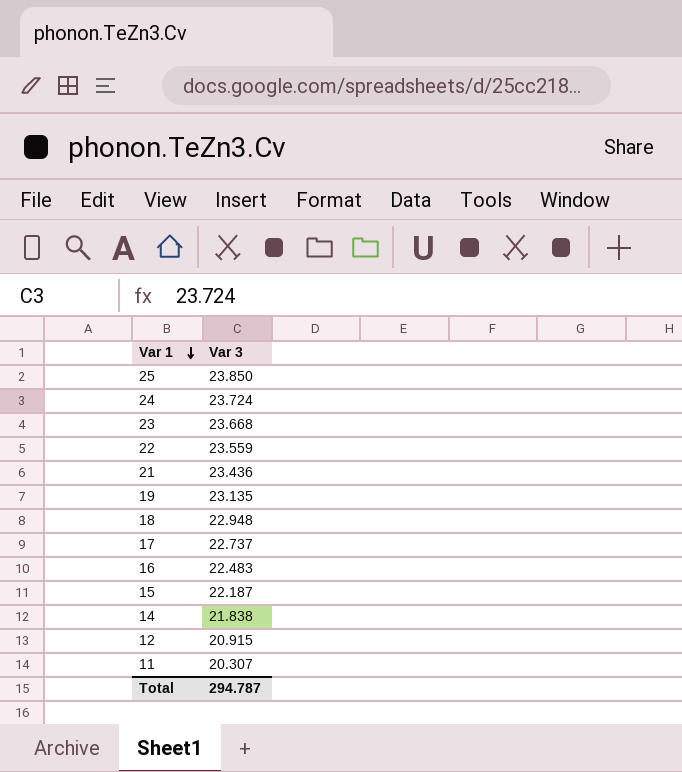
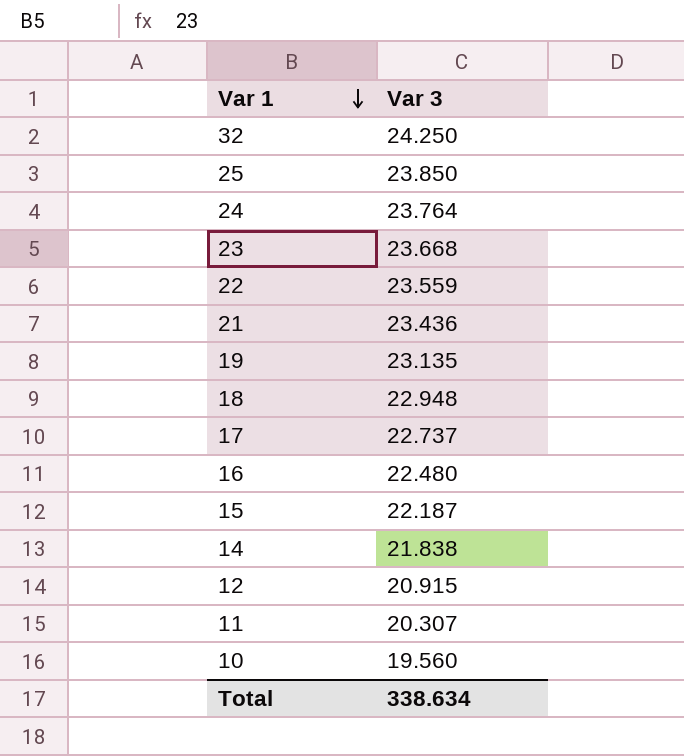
row 32: none -> 24.250
24 | Var 3: 23.724 -> 23.764
16 | Var 3: 22.483 -> 22.480
row 10: none -> 19.560
Total | Var 3: 294.787 -> 338.634

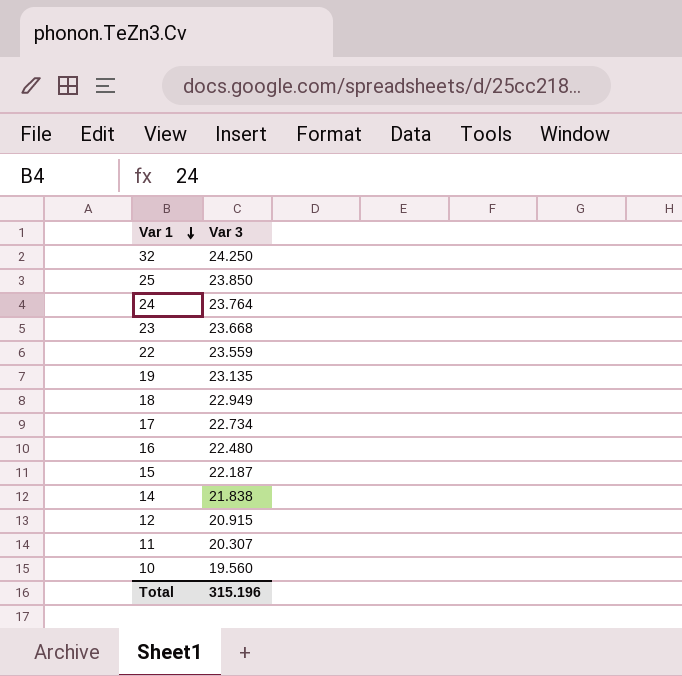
row 21: 23.436 -> none
18 | Var 3: 22.948 -> 22.949
17 | Var 3: 22.737 -> 22.734
Total | Var 3: 338.634 -> 315.196

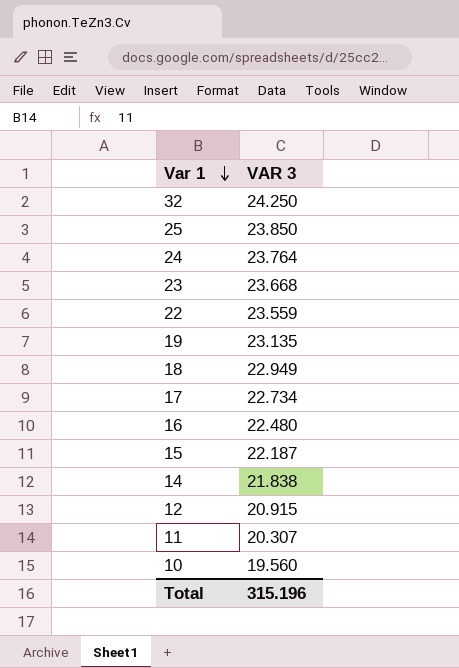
column name: Var 3 -> VAR 3

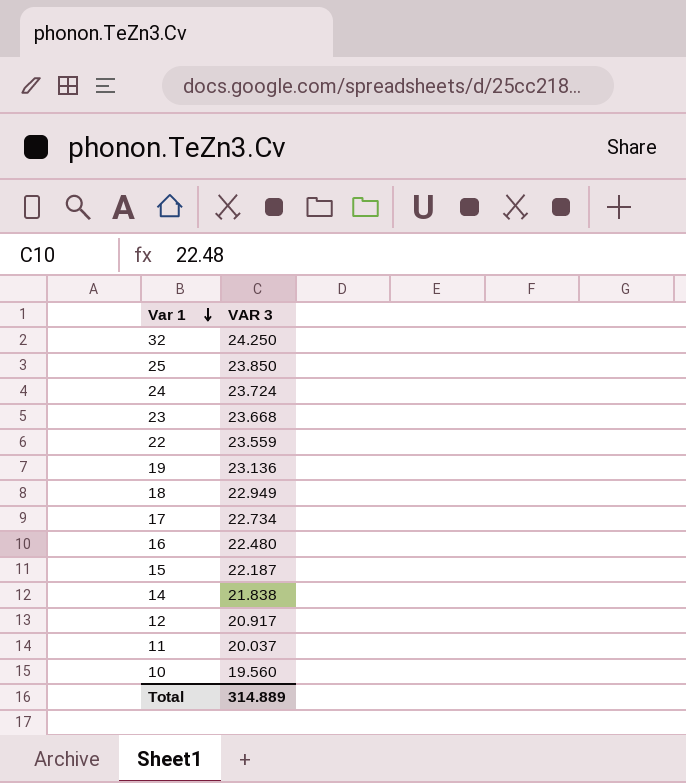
24 | VAR 3: 23.764 -> 23.724
19 | VAR 3: 23.135 -> 23.136
12 | VAR 3: 20.915 -> 20.917
11 | VAR 3: 20.307 -> 20.037
Total | VAR 3: 315.196 -> 314.889

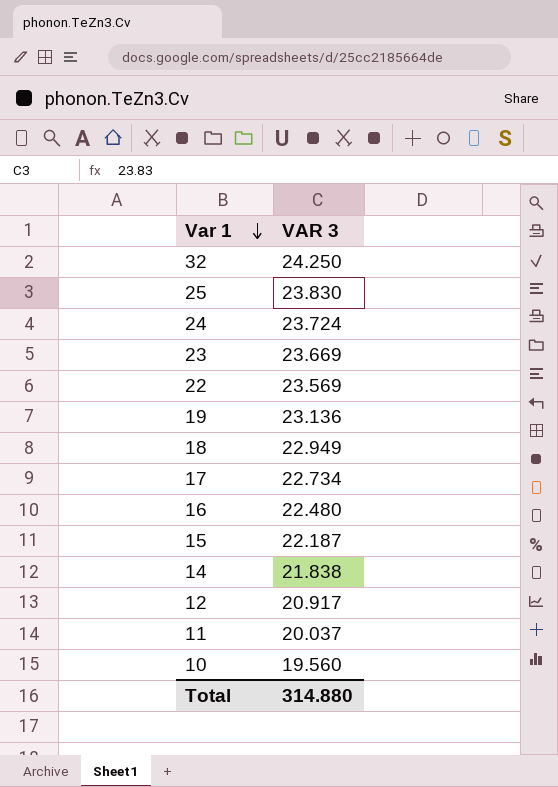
25 | VAR 3: 23.850 -> 23.830
23 | VAR 3: 23.668 -> 23.669
22 | VAR 3: 23.559 -> 23.569
Total | VAR 3: 314.889 -> 314.880

